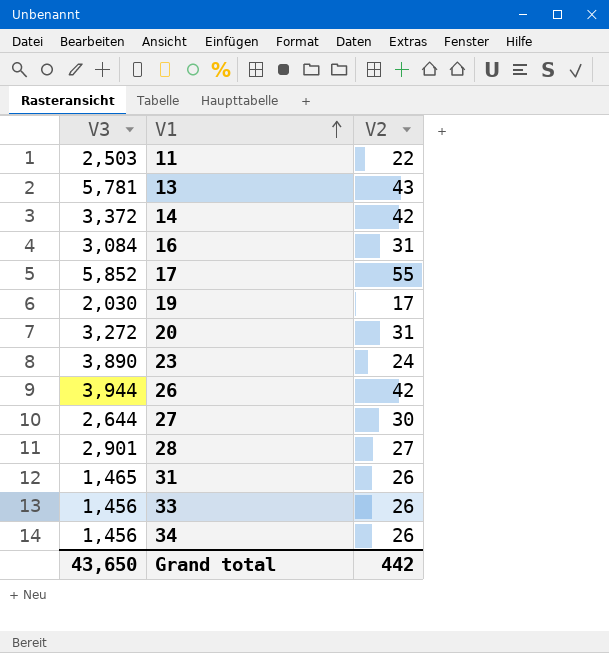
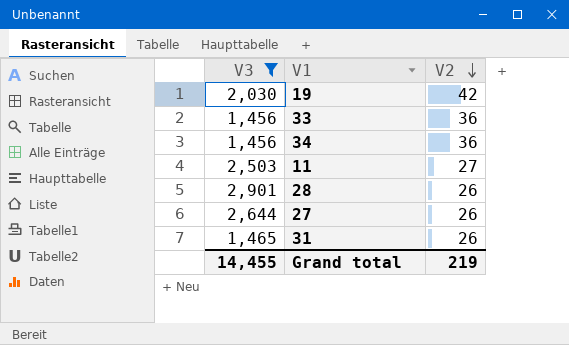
filter: none -> V3 <= 2,901
row order: V1 ascending -> V2 descending
19 | V2: 17 -> 42
33 | V2: 26 -> 36
34 | V2: 26 -> 36
11 | V2: 22 -> 27
28 | V2: 27 -> 26
27 | V2: 30 -> 26
Grand total | V3: 43,650 -> 14,455
Grand total | V2: 442 -> 219

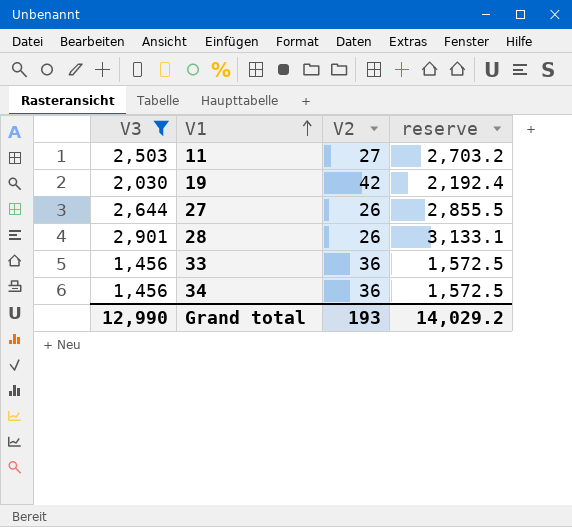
row order: V2 descending -> V1 ascending
column reserve | formula: none -> [V3] * 1.08
row 31: 1,465 | 26 -> none
Grand total | V3: 14,455 -> 12,990
Grand total | V2: 219 -> 193

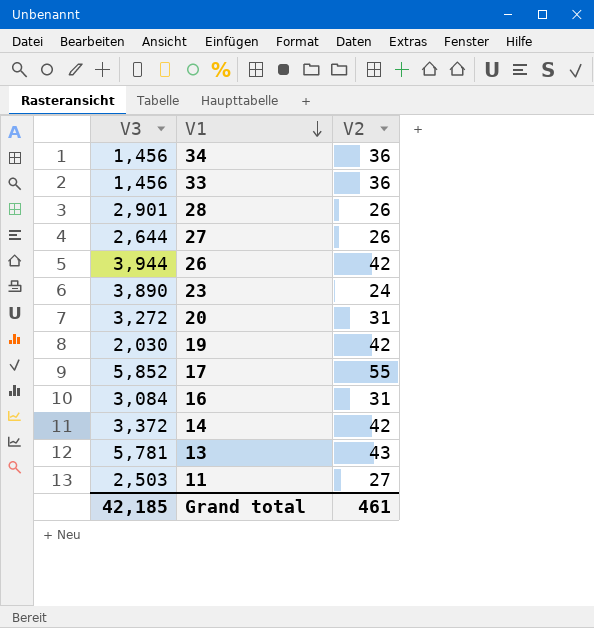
filter: V3 <= 2,901 -> none
row order: V1 ascending -> V1 descending
column reserve | formula: [V3] * 1.08 -> none
Grand total | V3: 12,990 -> 42,185
Grand total | V2: 193 -> 461

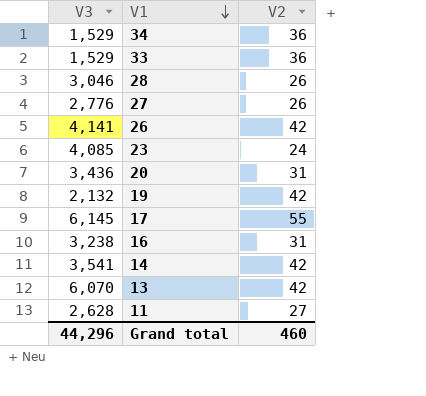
34 | V3: 1,456 -> 1,529
33 | V3: 1,456 -> 1,529
28 | V3: 2,901 -> 3,046
27 | V3: 2,644 -> 2,776
26 | V3: 3,944 -> 4,141
23 | V3: 3,890 -> 4,085
20 | V3: 3,272 -> 3,436
19 | V3: 2,030 -> 2,132
17 | V3: 5,852 -> 6,145
16 | V3: 3,084 -> 3,238
14 | V3: 3,372 -> 3,541
13 | V3: 5,781 -> 6,070
13 | V2: 43 -> 42
11 | V3: 2,503 -> 2,628
Grand total | V3: 42,185 -> 44,296
Grand total | V2: 461 -> 460

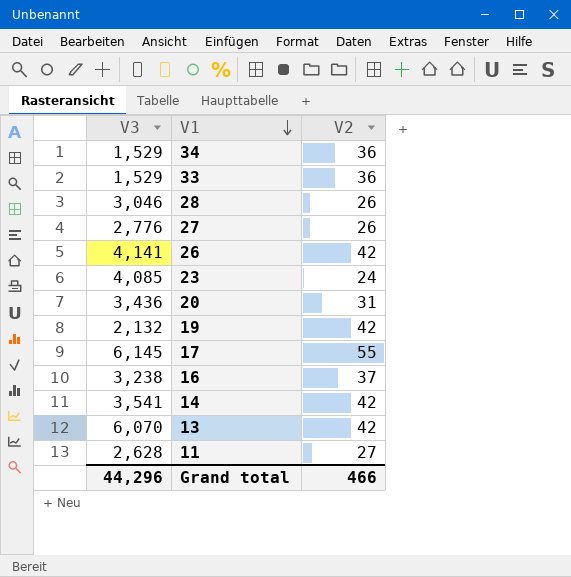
16 | V2: 31 -> 37
Grand total | V2: 460 -> 466

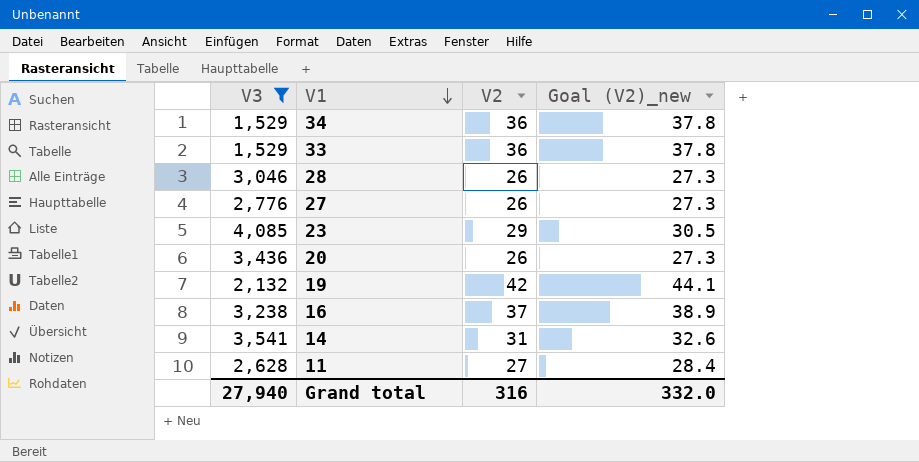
filter: none -> V3 <= 4,085
column Goal (V2)_new | formula: none -> [V2] * 1.05
23 | V2: 24 -> 29
20 | V2: 31 -> 26
14 | V2: 42 -> 31
Grand total | V3: 44,296 -> 27,940
Grand total | V2: 466 -> 316

